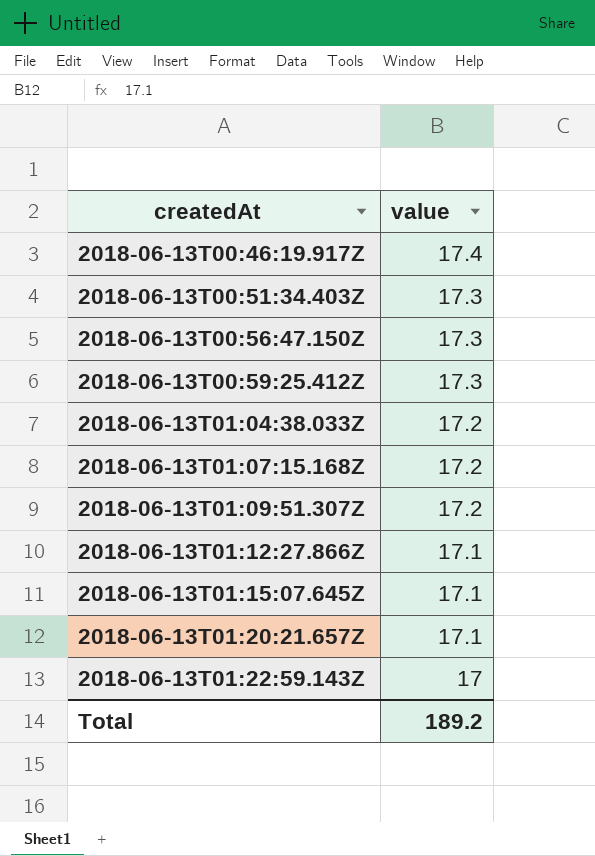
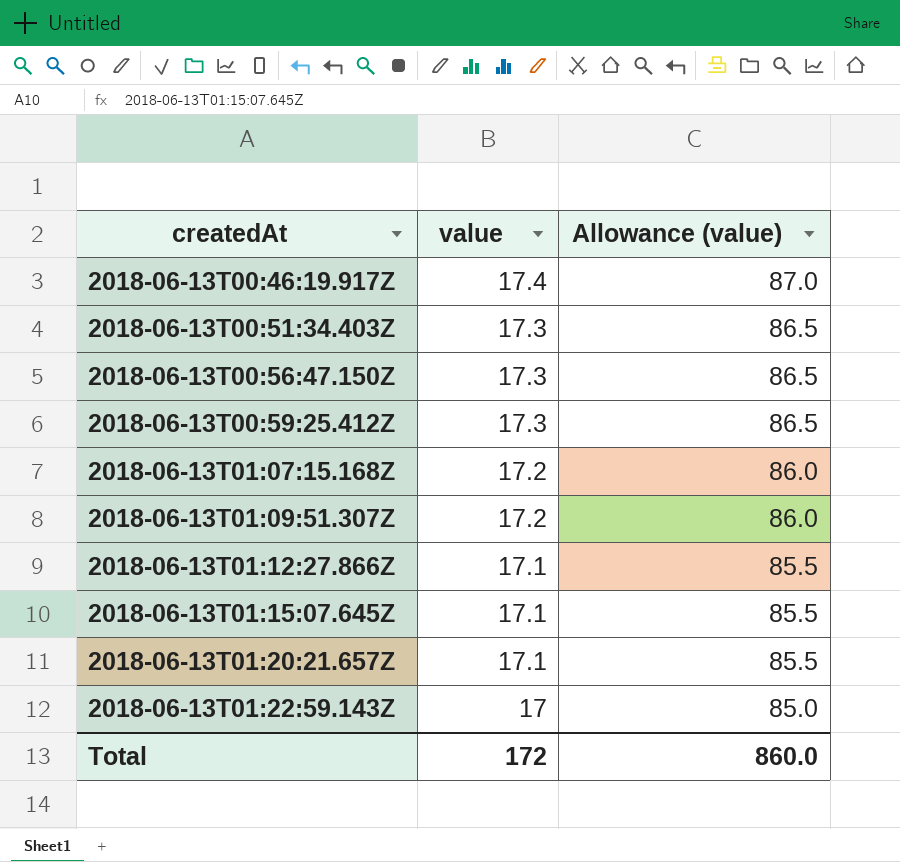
column Allowance (value) | formula: none -> [value] * 5
row 2018-06-13T01:04:38.033Z: 17.2 -> none
Total | value: 189.2 -> 172

